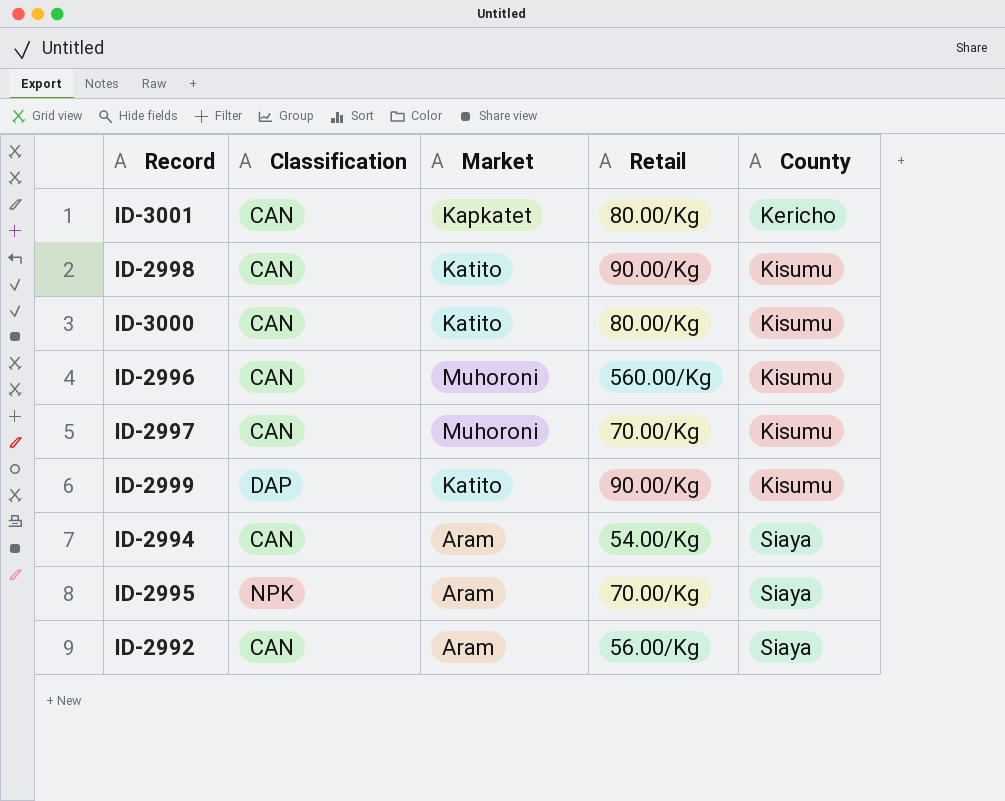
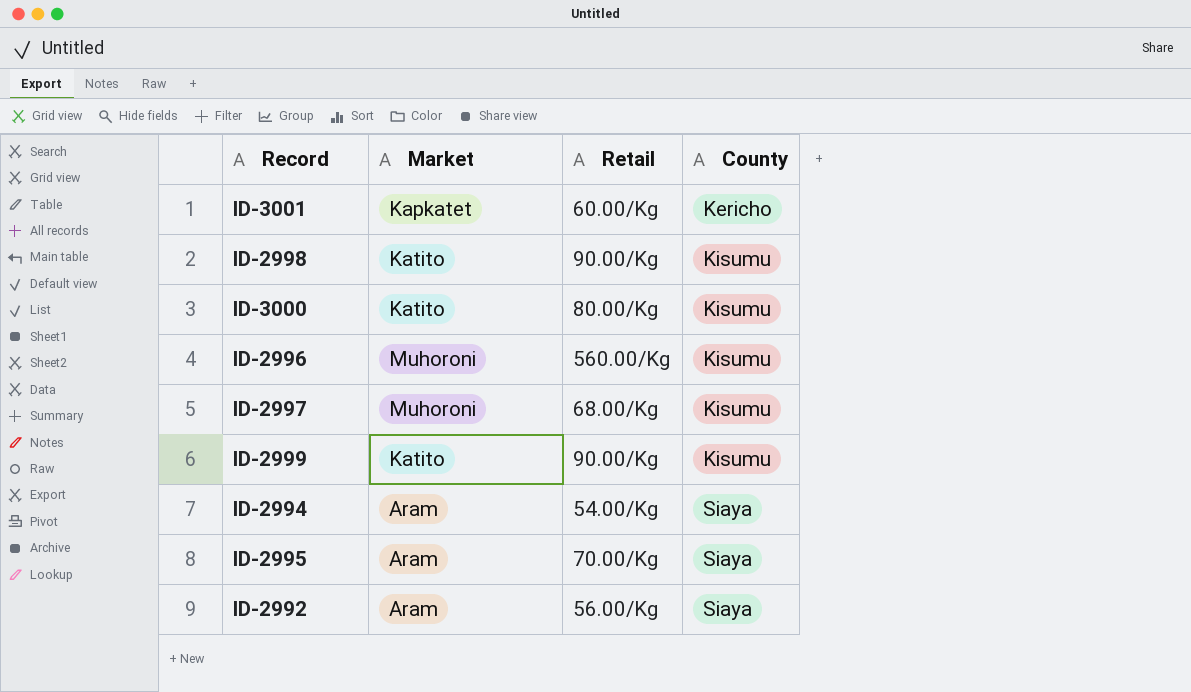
column Classification | position: 2 -> none
ID-3001 | Retail: 80.00/Kg -> 60.00/Kg
ID-2997 | Retail: 70.00/Kg -> 68.00/Kg

